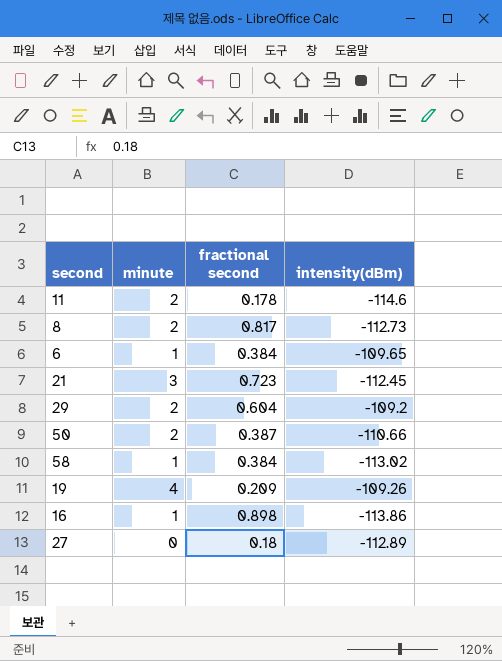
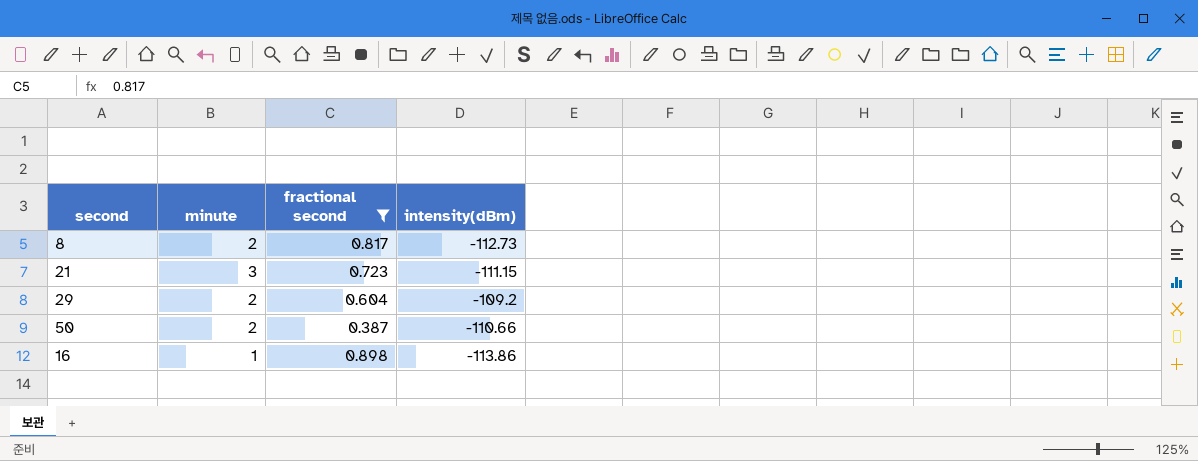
filter: none -> fractional second >= 0.387
21 | intensity(dBm): -112.45 -> -111.15

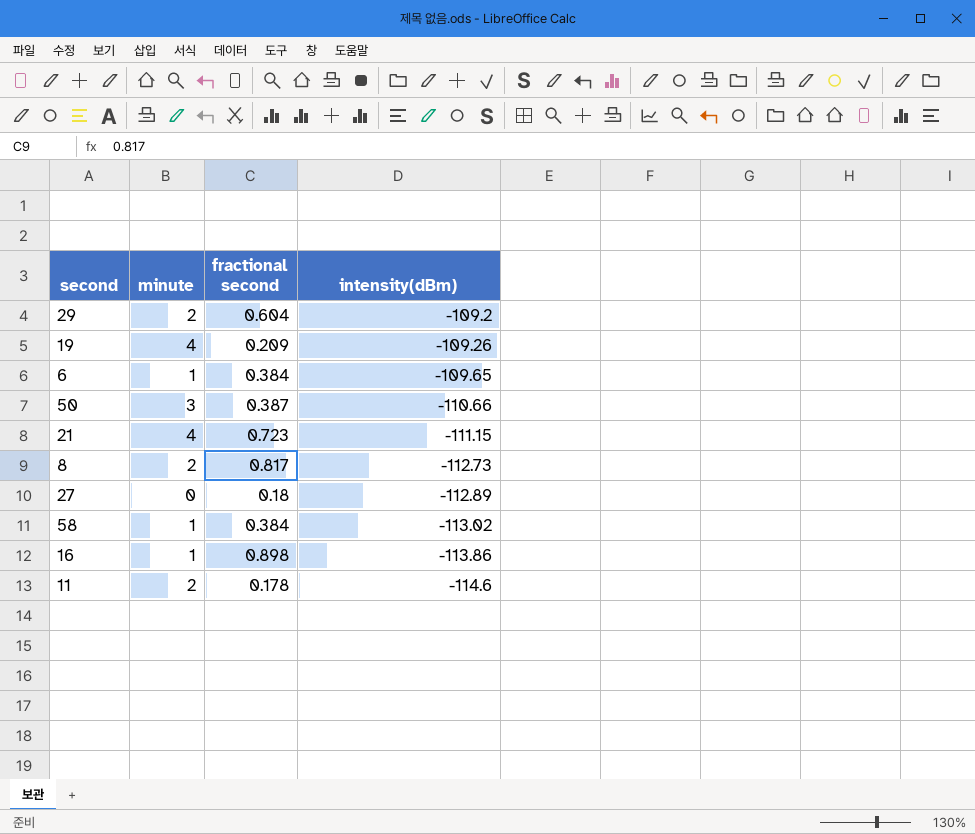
filter: fractional second >= 0.387 -> none
row order: none -> intensity(dBm) descending
50 | minute: 2 -> 3
21 | minute: 3 -> 4

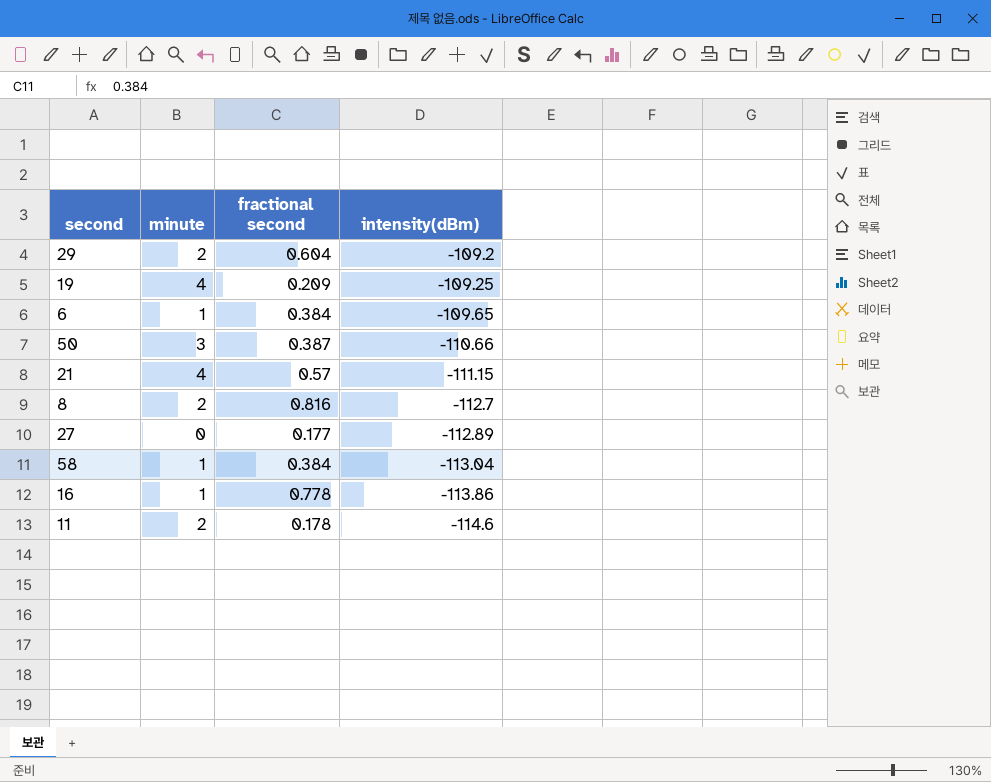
19 | intensity(dBm): -109.26 -> -109.25
21 | fractional second: 0.723 -> 0.57
8 | fractional second: 0.817 -> 0.816
8 | intensity(dBm): -112.73 -> -112.7
27 | fractional second: 0.18 -> 0.177
58 | intensity(dBm): -113.02 -> -113.04
16 | fractional second: 0.898 -> 0.778

